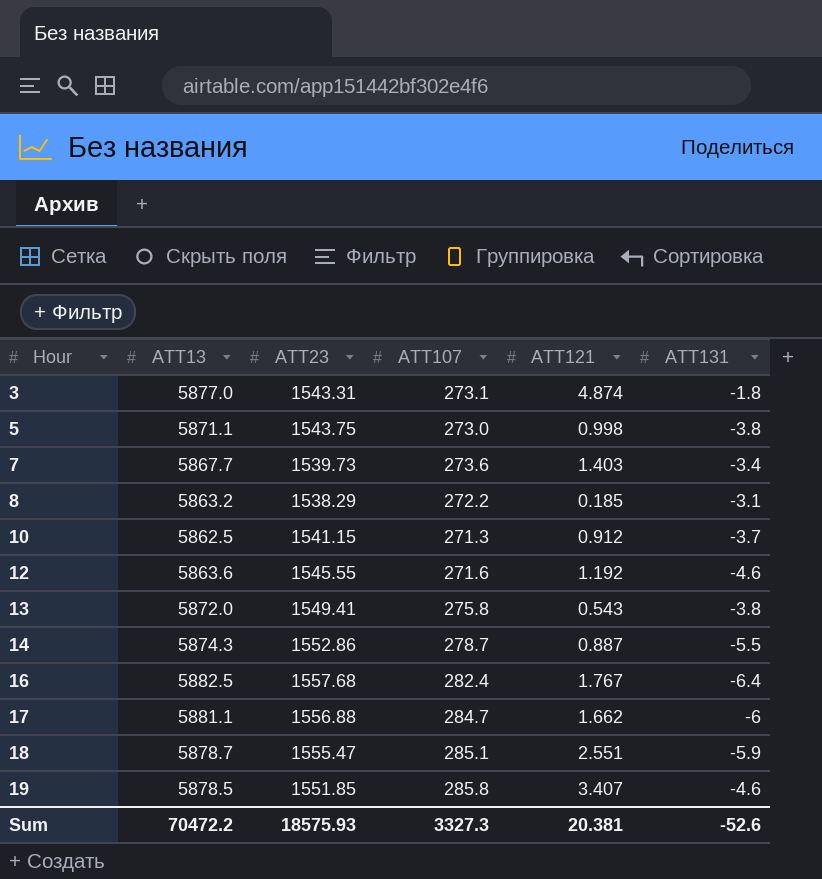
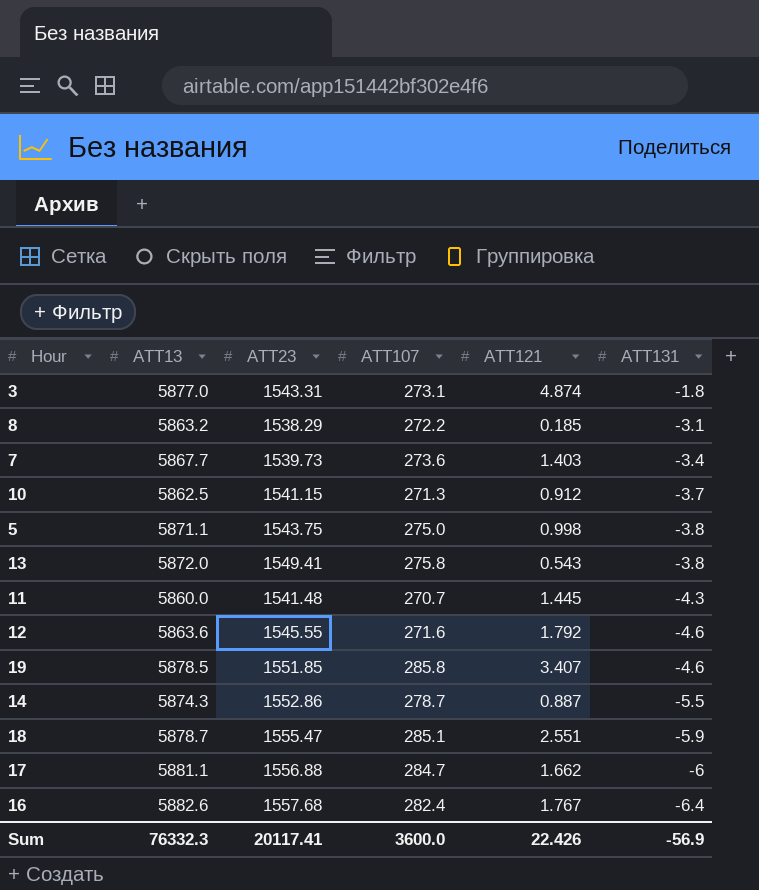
row order: Hour ascending -> ATT131 descending
5 | ATT107: 273.0 -> 275.0
row 11: none -> 5860.0 | 1541.48 | 270.7 | 1.445 | -4.3
12 | ATT121: 1.192 -> 1.792
16 | ATT13: 5882.5 -> 5882.6
Sum | ATT13: 70472.2 -> 76332.3
Sum | ATT23: 18575.93 -> 20117.41
Sum | ATT107: 3327.3 -> 3600.0
Sum | ATT121: 20.381 -> 22.426
Sum | ATT131: -52.6 -> -56.9

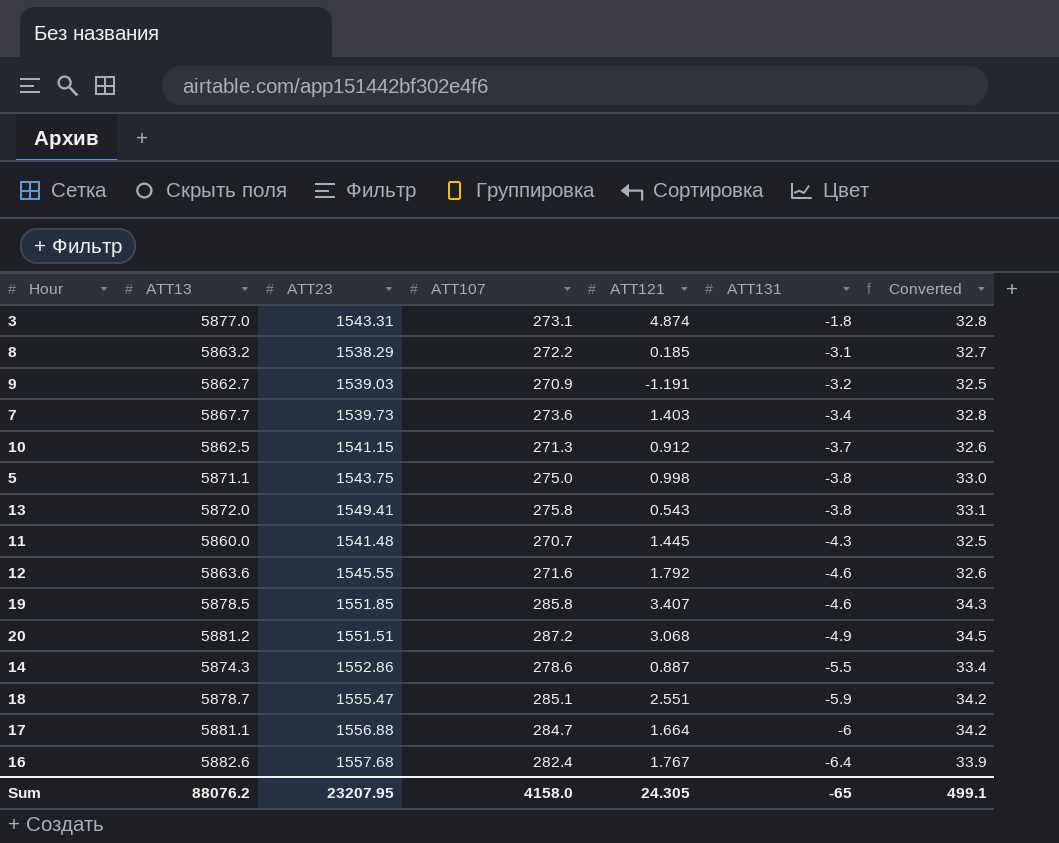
column Converted | formula: none -> [ATT107] * 0.12
row 9: none -> 5862.7 | 1539.03 | 270.9 | -1.191 | -3.2 | 32.5
row 20: none -> 5881.2 | 1551.51 | 287.2 | 3.068 | -4.9 | 34.5
14 | ATT107: 278.7 -> 278.6
17 | ATT121: 1.662 -> 1.664
Sum | ATT13: 76332.3 -> 88076.2
Sum | ATT23: 20117.41 -> 23207.95
Sum | ATT107: 3600.0 -> 4158.0
Sum | ATT121: 22.426 -> 24.305
Sum | ATT131: -56.9 -> -65

